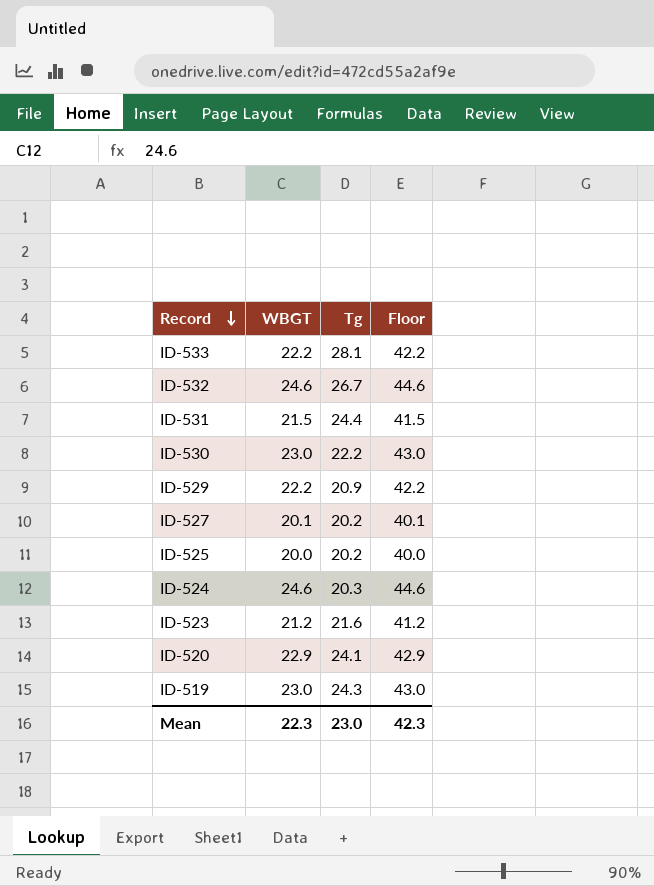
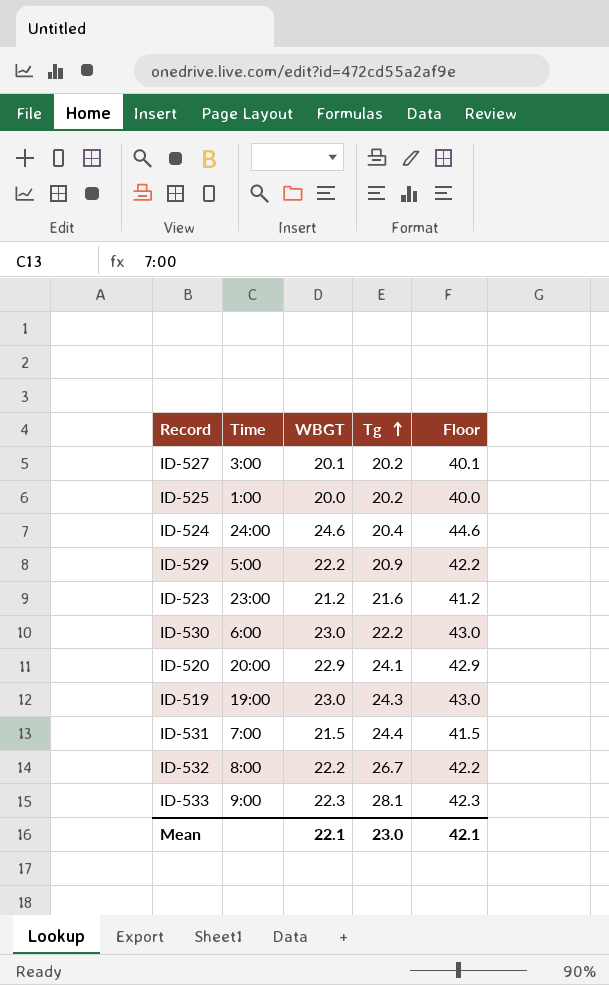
row order: Record descending -> Tg ascending
column Time | position: none -> 2
ID-524 | Tg: 20.3 -> 20.4
ID-532 | WBGT: 24.6 -> 22.2
ID-532 | Floor: 44.6 -> 42.2
ID-533 | WBGT: 22.2 -> 22.3
ID-533 | Floor: 42.2 -> 42.3
Mean | WBGT: 22.3 -> 22.1
Mean | Floor: 42.3 -> 42.1

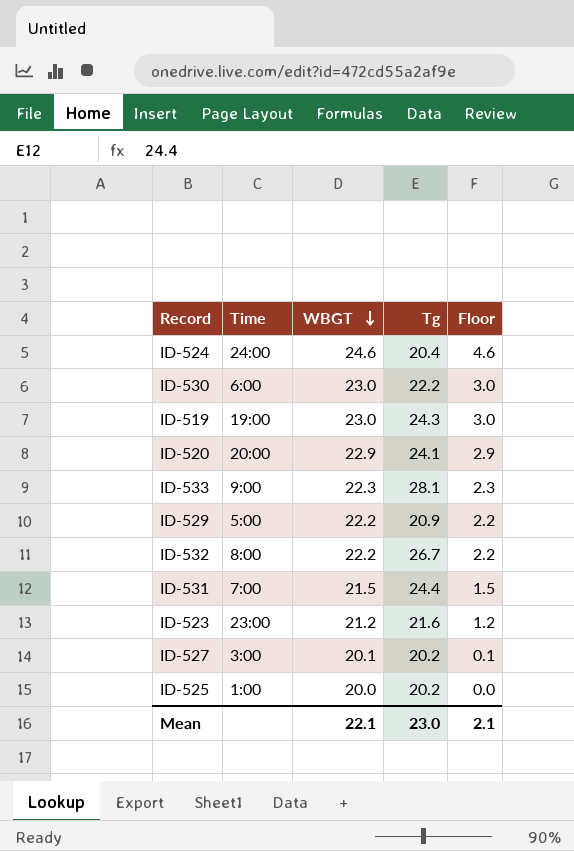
row order: Tg ascending -> WBGT descending
column Floor | formula: [WBGT] + 20 -> [WBGT] - 20
Mean | Floor: 42.1 -> 2.1

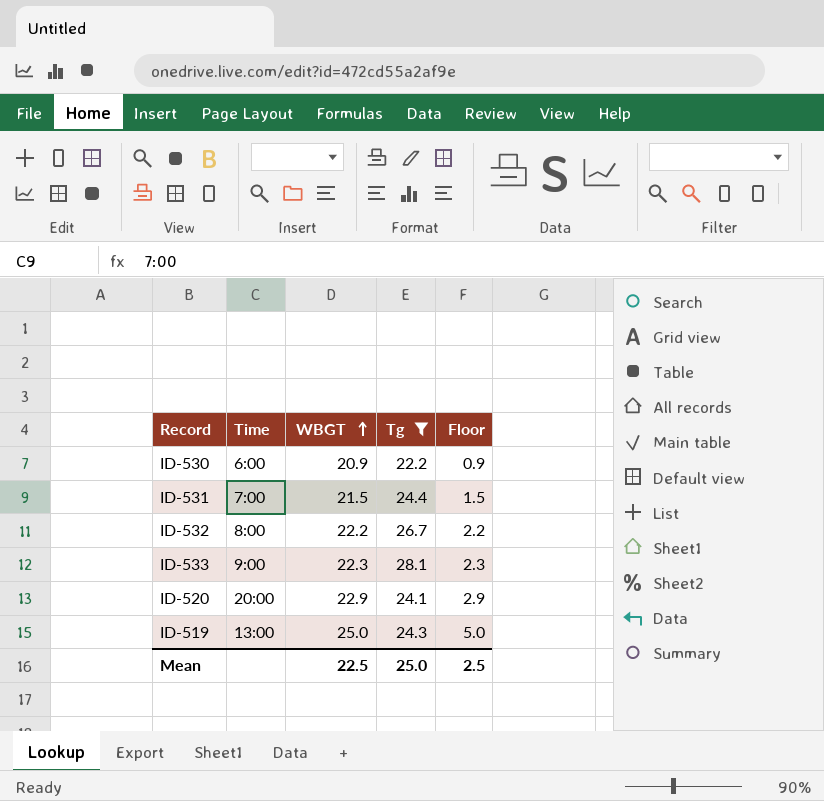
filter: none -> Tg >= 22.2
row order: WBGT descending -> WBGT ascending
ID-530 | WBGT: 23.0 -> 20.9
ID-530 | Floor: 3.0 -> 0.9
ID-519 | Time: 19:00 -> 13:00
ID-519 | WBGT: 23.0 -> 25.0
ID-519 | Floor: 3.0 -> 5.0
Mean | WBGT: 22.1 -> 22.5
Mean | Tg: 23.0 -> 25.0
Mean | Floor: 2.1 -> 2.5

